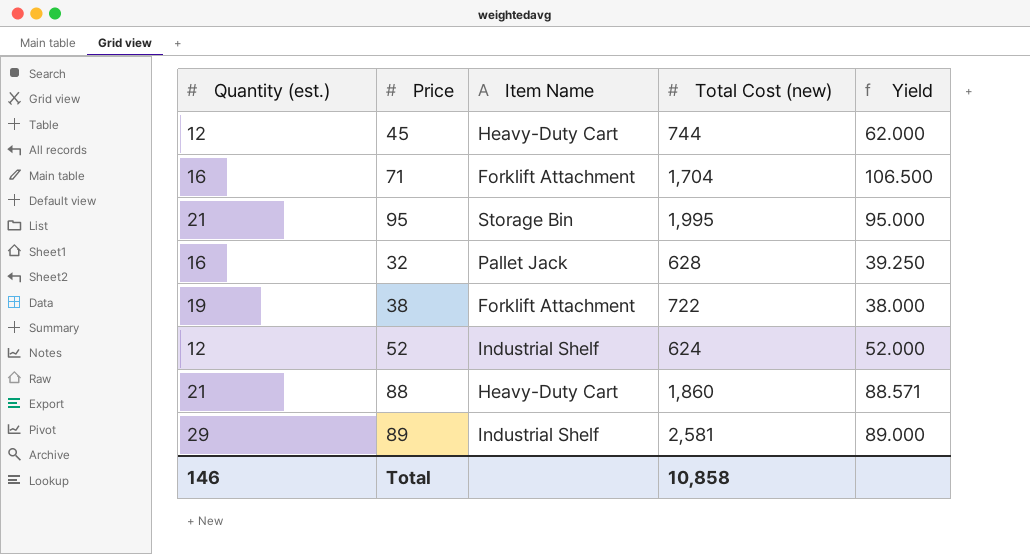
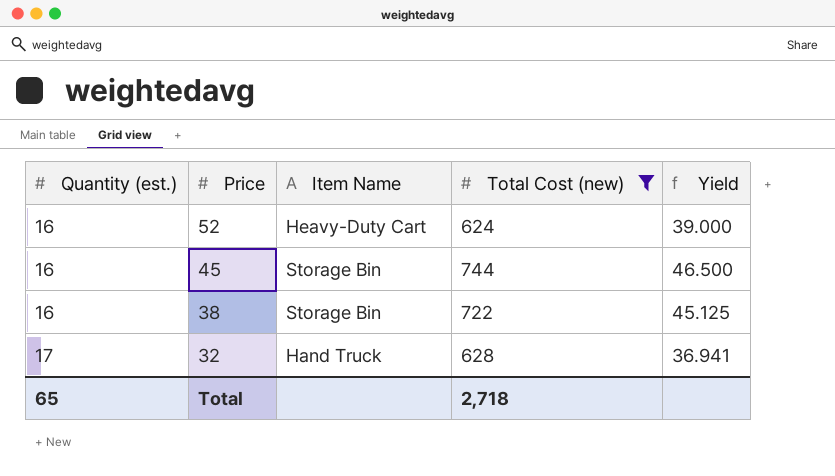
filter: none -> Total Cost (new) <= 744
row order: none -> Quantity (est.) ascending
52 | Quantity (est.): 12 -> 16
52 | Item Name: Industrial Shelf -> Heavy-Duty Cart
52 | Yield: 52.000 -> 39.000
45 | Quantity (est.): 12 -> 16
45 | Item Name: Heavy-Duty Cart -> Storage Bin
45 | Yield: 62.000 -> 46.500
38 | Quantity (est.): 19 -> 16
38 | Item Name: Forklift Attachment -> Storage Bin
38 | Yield: 38.000 -> 45.125
32 | Quantity (est.): 16 -> 17
32 | Item Name: Pallet Jack -> Hand Truck
32 | Yield: 39.250 -> 36.941
Total | Quantity (est.): 146 -> 65
Total | Total Cost (new): 10,858 -> 2,718

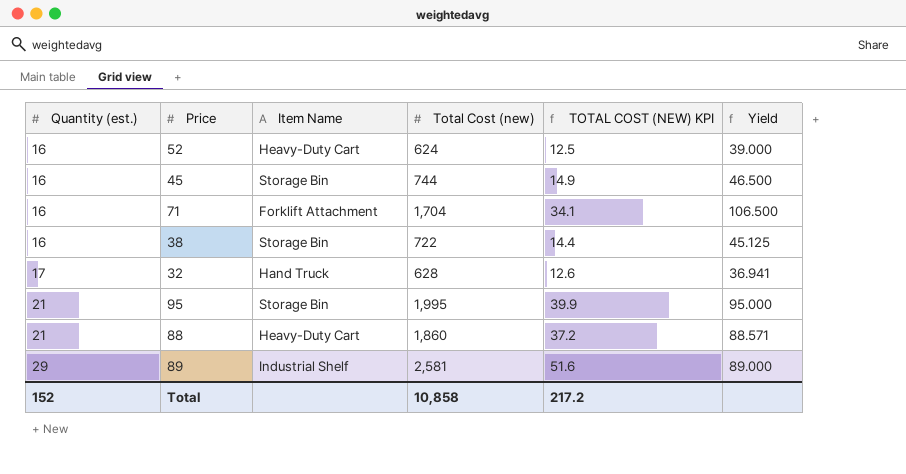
filter: Total Cost (new) <= 744 -> none
column TOTAL COST (NEW) KPI | formula: none -> [Total Cost (new)] * 0.02
Total | Quantity (est.): 65 -> 152
Total | Total Cost (new): 2,718 -> 10,858

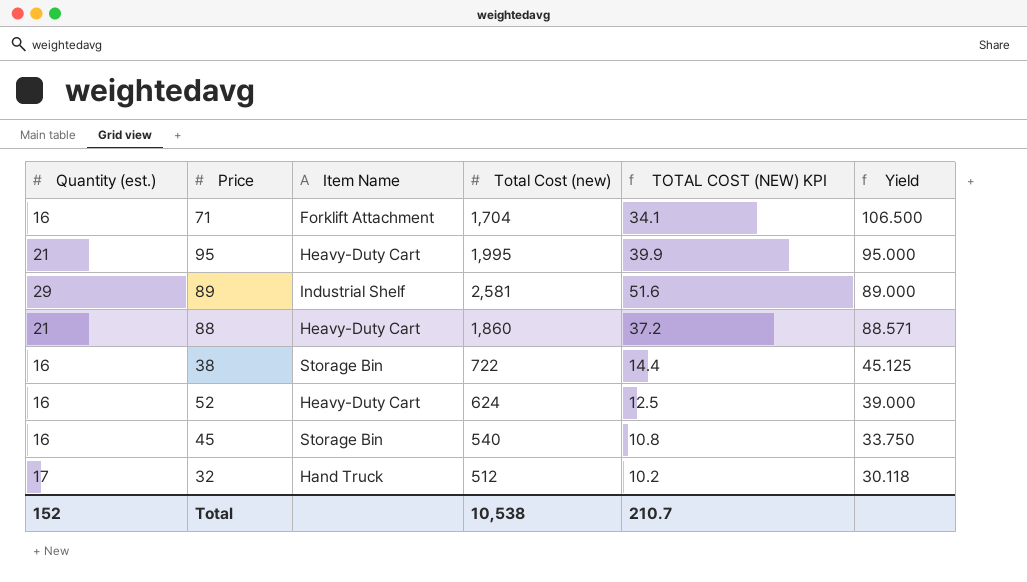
row order: Quantity (est.) ascending -> Yield descending
95 | Item Name: Storage Bin -> Heavy-Duty Cart
45 | Total Cost (new): 744 -> 540
45 | TOTAL COST (NEW) KPI: 14.9 -> 10.8
45 | Yield: 46.500 -> 33.750
32 | Total Cost (new): 628 -> 512
32 | TOTAL COST (NEW) KPI: 12.6 -> 10.2
32 | Yield: 36.941 -> 30.118
Total | Total Cost (new): 10,858 -> 10,538
Total | TOTAL COST (NEW) KPI: 217.2 -> 210.7

